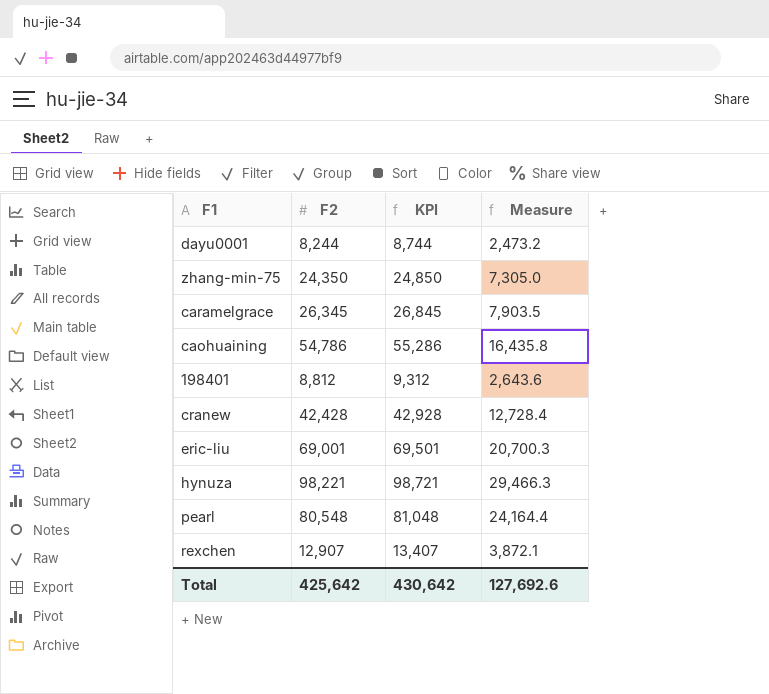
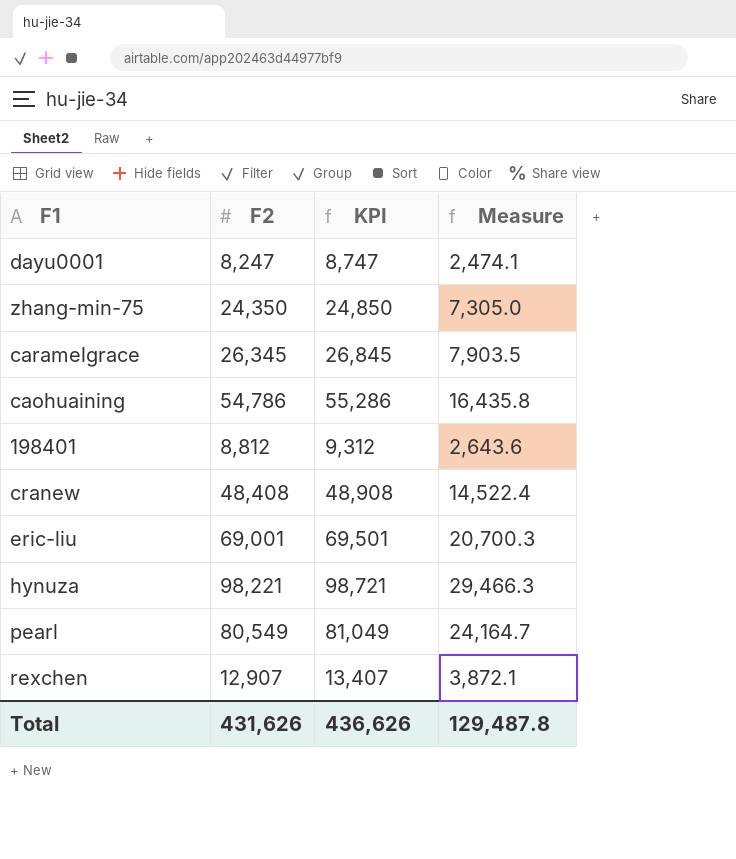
dayu0001 | F2: 8,244 -> 8,247
dayu0001 | KPI: 8,744 -> 8,747
dayu0001 | Measure: 2,473.2 -> 2,474.1
cranew | F2: 42,428 -> 48,408
cranew | KPI: 42,928 -> 48,908
cranew | Measure: 12,728.4 -> 14,522.4
pearl | F2: 80,548 -> 80,549
pearl | KPI: 81,048 -> 81,049
pearl | Measure: 24,164.4 -> 24,164.7
Total | F2: 425,642 -> 431,626
Total | KPI: 430,642 -> 436,626
Total | Measure: 127,692.6 -> 129,487.8

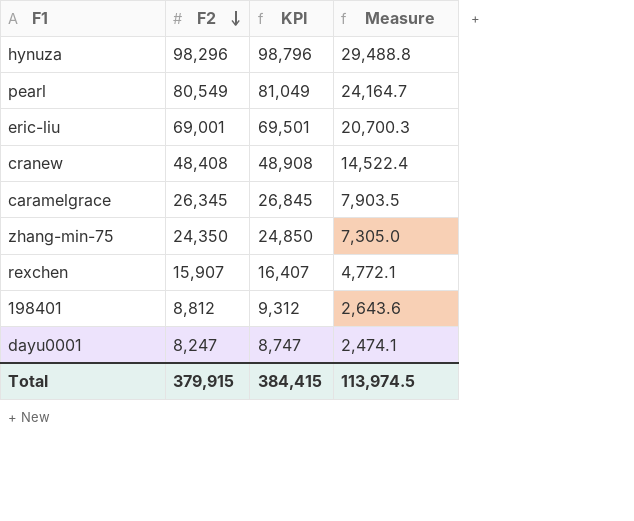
row order: none -> F2 descending
row caohuaining: 54,786 | 55,286 | 16,435.8 -> none
hynuza | F2: 98,221 -> 98,296
hynuza | KPI: 98,721 -> 98,796
hynuza | Measure: 29,466.3 -> 29,488.8
rexchen | F2: 12,907 -> 15,907
rexchen | KPI: 13,407 -> 16,407
rexchen | Measure: 3,872.1 -> 4,772.1
Total | F2: 431,626 -> 379,915
Total | KPI: 436,626 -> 384,415
Total | Measure: 129,487.8 -> 113,974.5

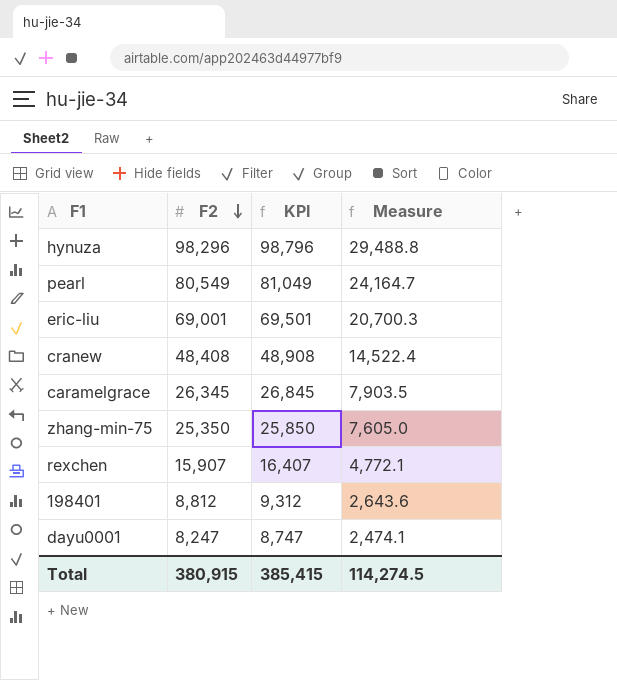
zhang-min-75 | F2: 24,350 -> 25,350
zhang-min-75 | KPI: 24,850 -> 25,850
zhang-min-75 | Measure: 7,305.0 -> 7,605.0
Total | F2: 379,915 -> 380,915
Total | KPI: 384,415 -> 385,415
Total | Measure: 113,974.5 -> 114,274.5

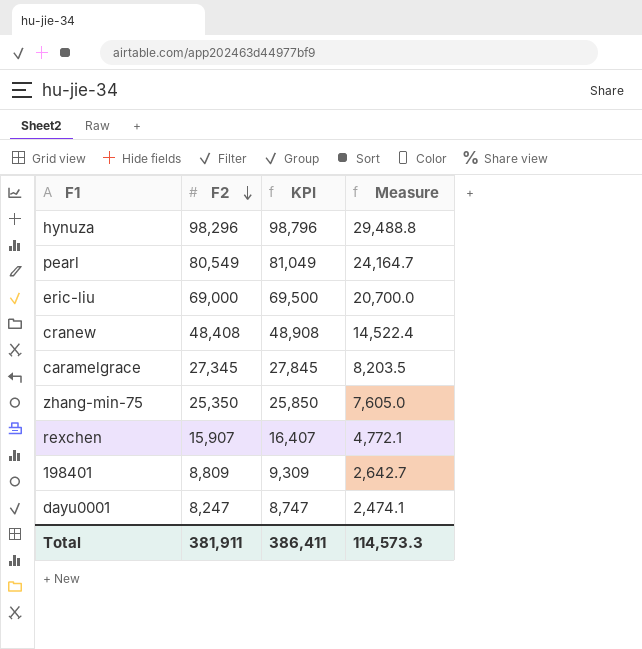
eric-liu | F2: 69,001 -> 69,000
eric-liu | KPI: 69,501 -> 69,500
eric-liu | Measure: 20,700.3 -> 20,700.0
caramelgrace | F2: 26,345 -> 27,345
caramelgrace | KPI: 26,845 -> 27,845
caramelgrace | Measure: 7,903.5 -> 8,203.5
198401 | F2: 8,812 -> 8,809
198401 | KPI: 9,312 -> 9,309
198401 | Measure: 2,643.6 -> 2,642.7
Total | F2: 380,915 -> 381,911
Total | KPI: 385,415 -> 386,411
Total | Measure: 114,274.5 -> 114,573.3

